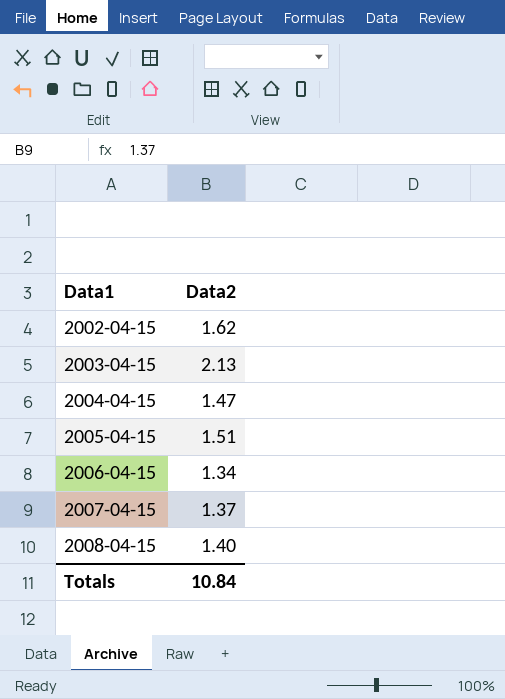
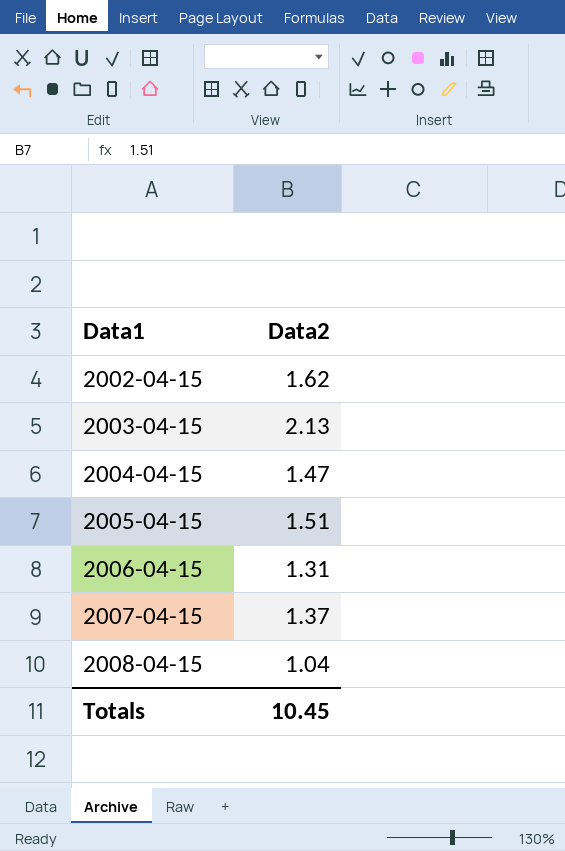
2006-04-15 | Data2: 1.34 -> 1.31
2008-04-15 | Data2: 1.40 -> 1.04
Totals | Data2: 10.84 -> 10.45

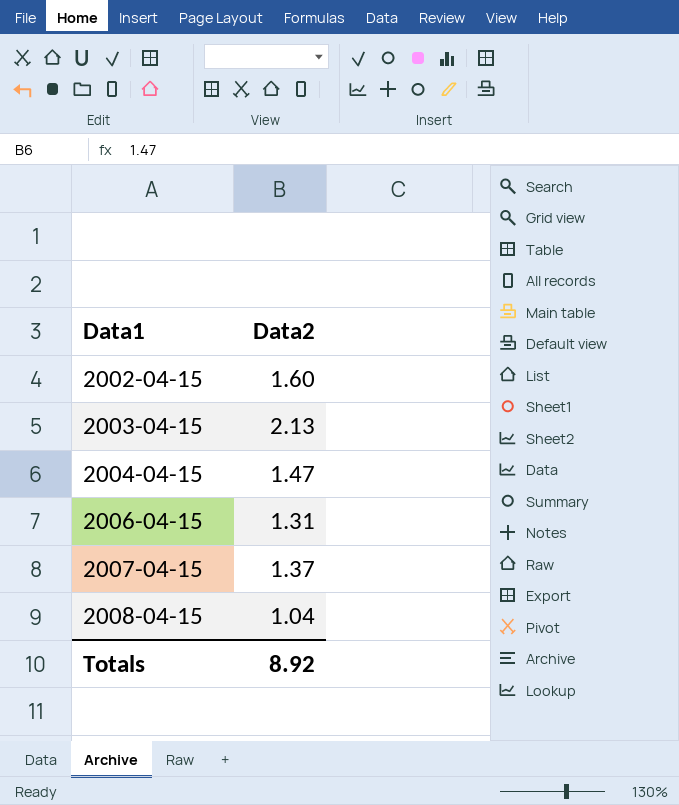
row 2005-04-15: 1.51 -> none
2002-04-15 | Data2: 1.62 -> 1.60
Totals | Data2: 10.45 -> 8.92

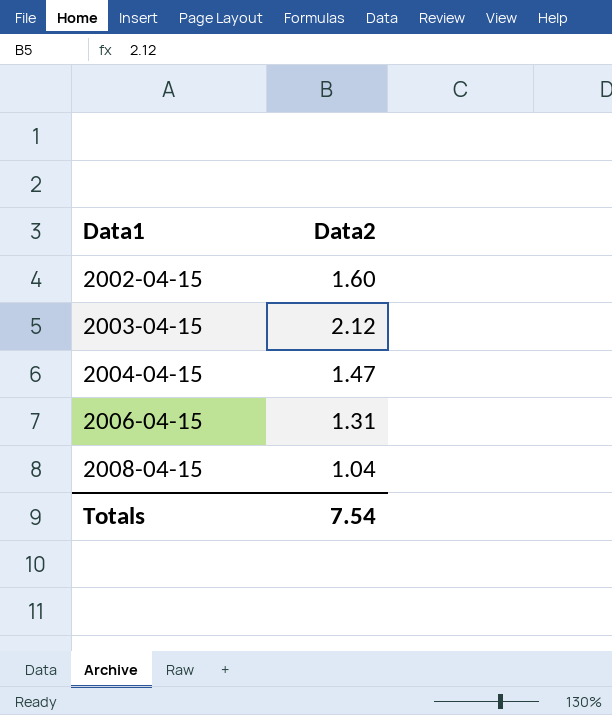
row 2007-04-15: 1.37 -> none
2003-04-15 | Data2: 2.13 -> 2.12
Totals | Data2: 8.92 -> 7.54

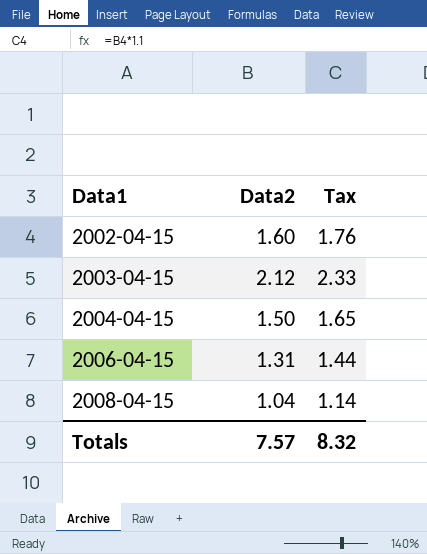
column Tax | formula: none -> [Data2] * 1.1
2004-04-15 | Data2: 1.47 -> 1.50
Totals | Data2: 7.54 -> 7.57

